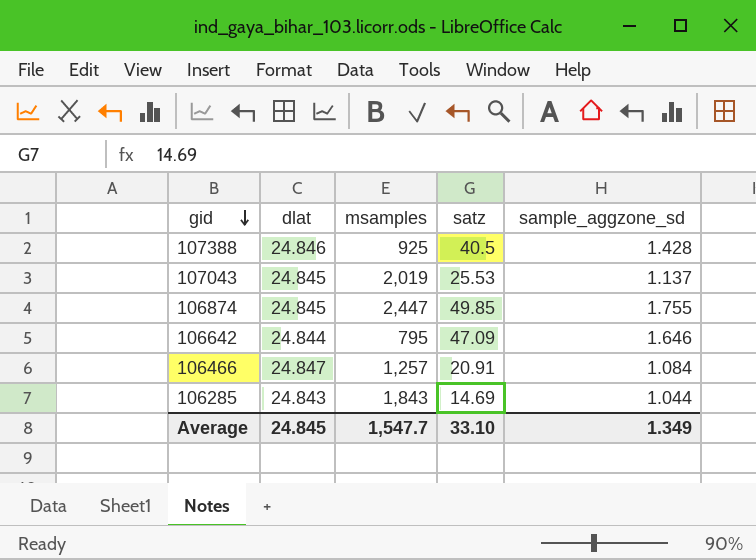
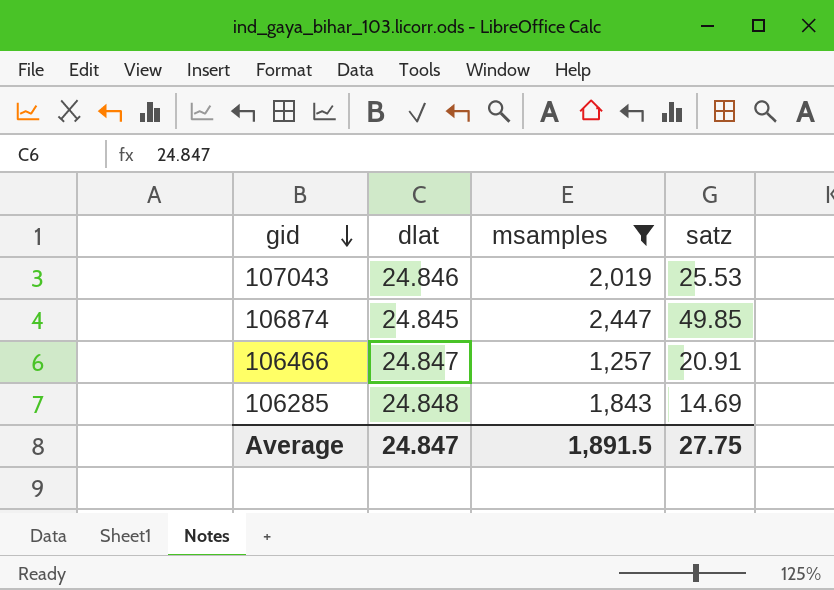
filter: none -> msamples >= 1,257
column sample_aggzone_sd | position: 5 -> none
107043 | dlat: 24.845 -> 24.846
106285 | dlat: 24.843 -> 24.848
Average | dlat: 24.845 -> 24.847
Average | msamples: 1,547.7 -> 1,891.5
Average | satz: 33.10 -> 27.75

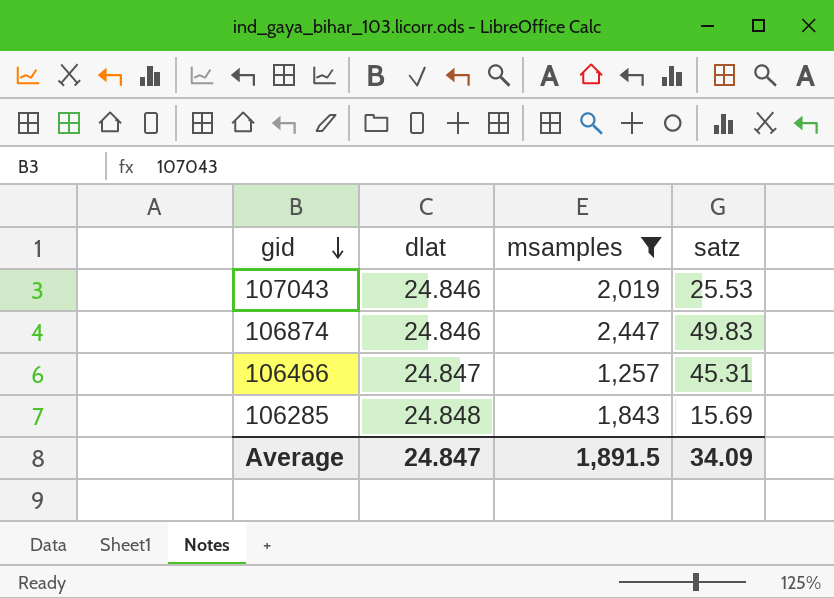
106874 | dlat: 24.845 -> 24.846
106874 | satz: 49.85 -> 49.83
106466 | satz: 20.91 -> 45.31
106285 | satz: 14.69 -> 15.69
Average | satz: 27.75 -> 34.09

